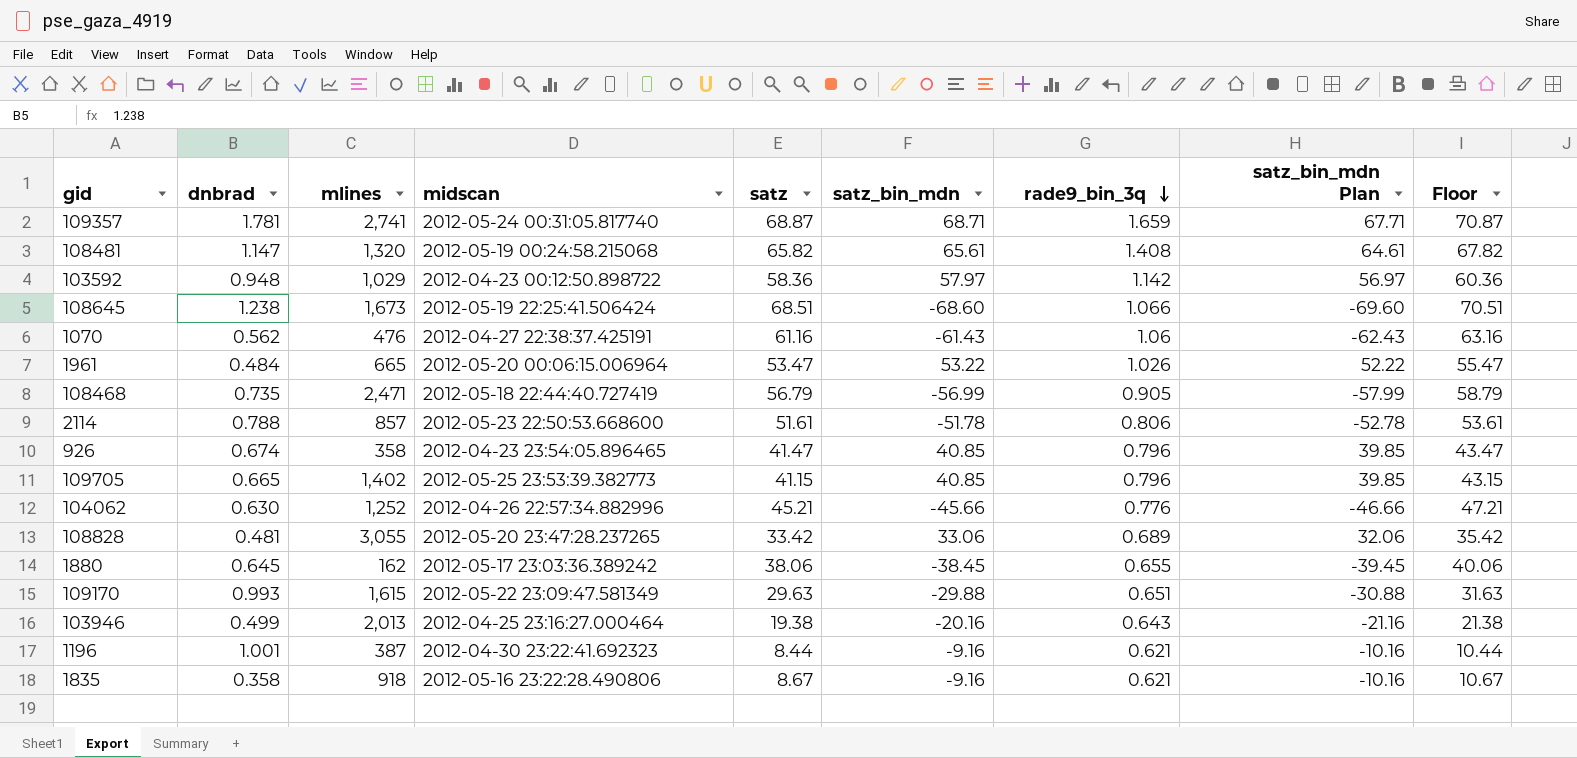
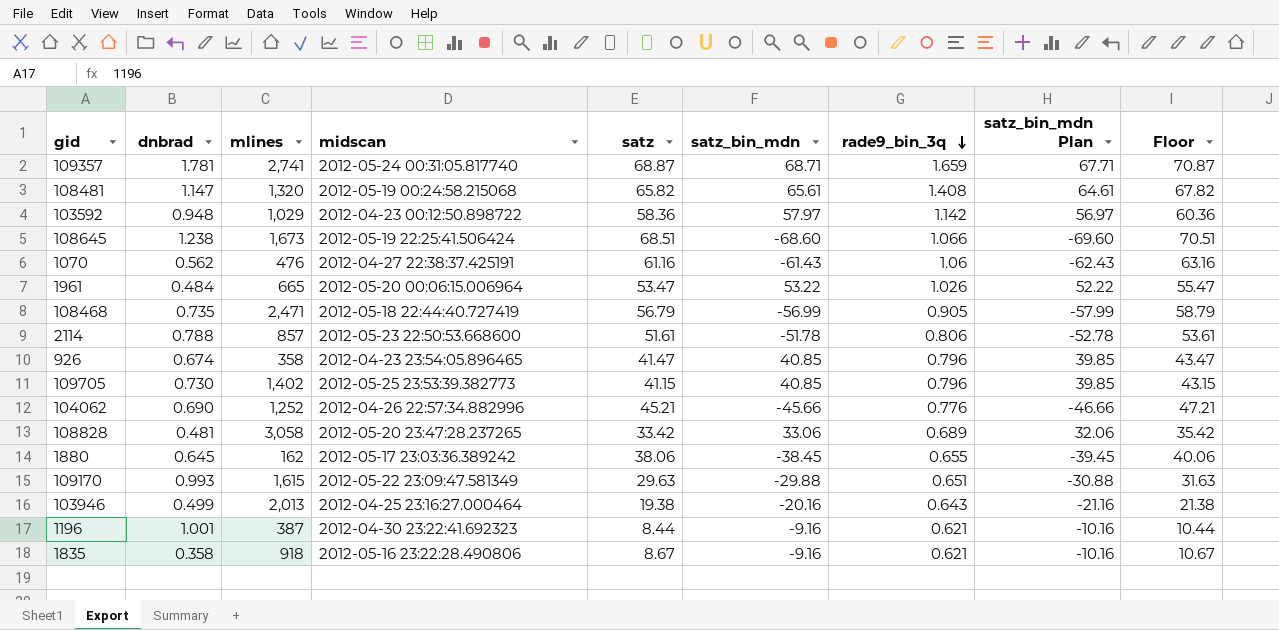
109705 | dnbrad: 0.665 -> 0.730
104062 | dnbrad: 0.630 -> 0.690
108828 | mlines: 3,055 -> 3,058

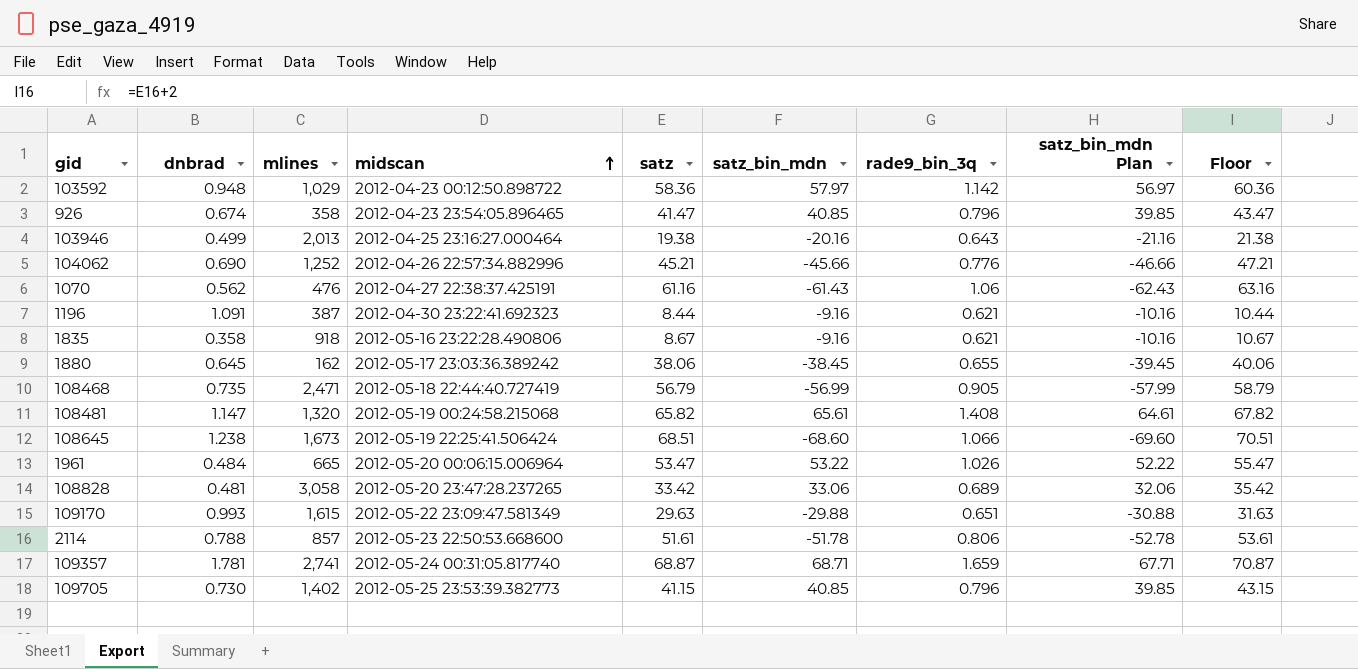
row order: rade9_bin_3q descending -> midscan ascending
1196 | dnbrad: 1.001 -> 1.091

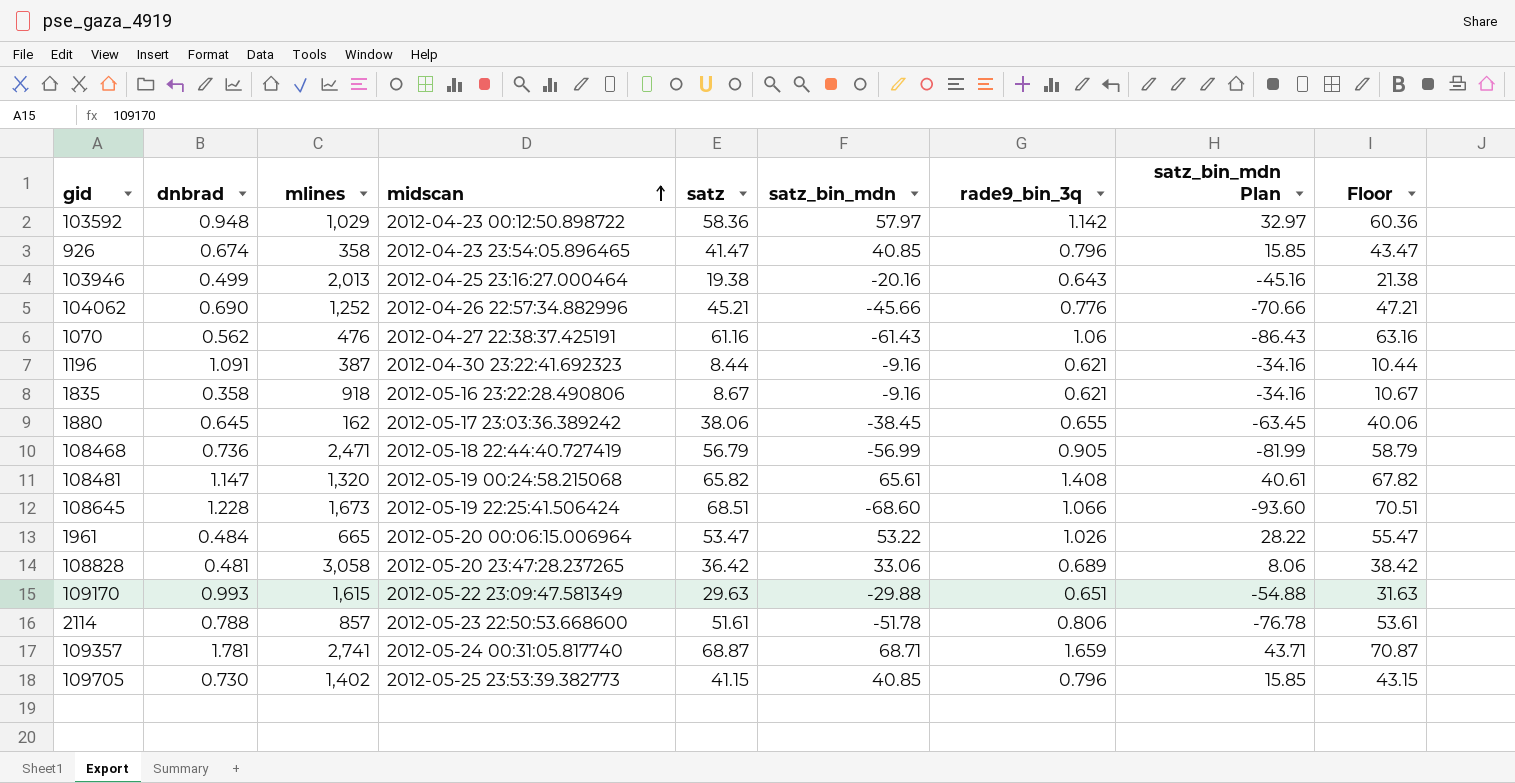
column satz_bin_mdn Plan | formula: [satz_bin_mdn] - 1 -> [satz_bin_mdn] - 25
108468 | dnbrad: 0.735 -> 0.736
108645 | dnbrad: 1.238 -> 1.228
108828 | satz: 33.42 -> 36.42
108828 | Floor: 35.42 -> 38.42

